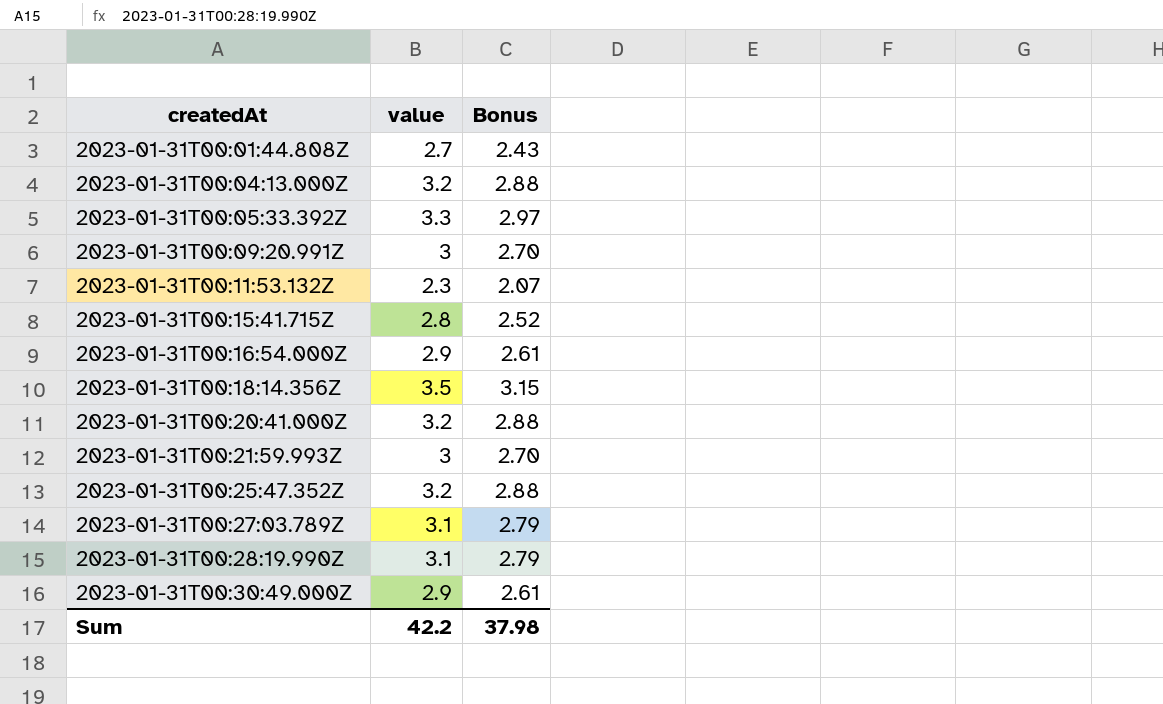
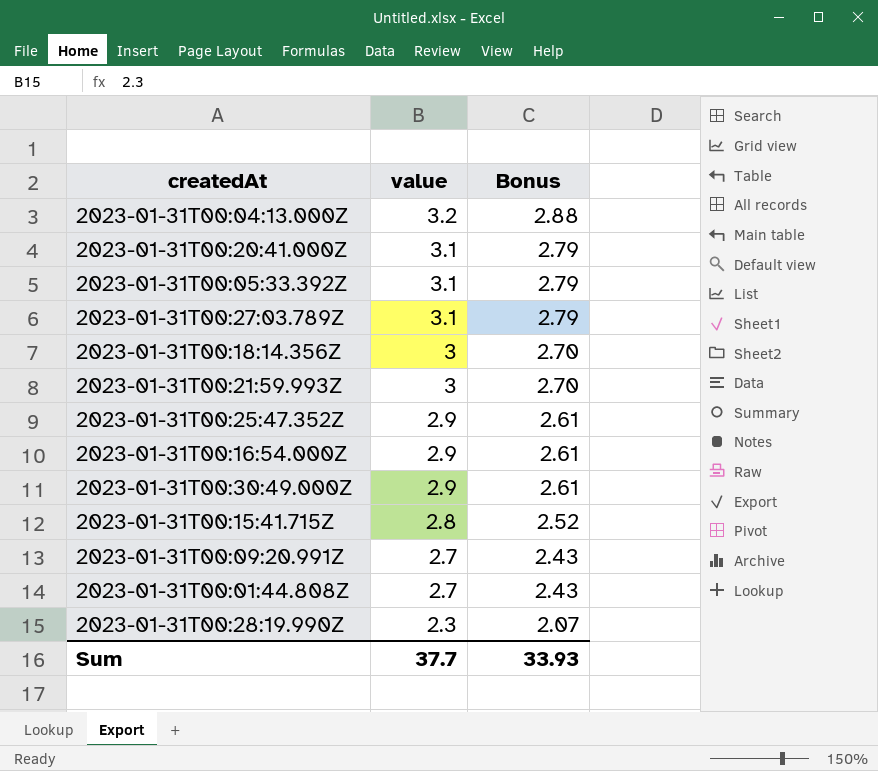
row order: createdAt ascending -> value descending
row 2023-01-31T00:11:53.132Z: 2.3 | 2.07 -> none
2023-01-31T00:20:41.000Z | value: 3.2 -> 3.1
2023-01-31T00:20:41.000Z | Bonus: 2.88 -> 2.79
2023-01-31T00:05:33.392Z | value: 3.3 -> 3.1
2023-01-31T00:05:33.392Z | Bonus: 2.97 -> 2.79
2023-01-31T00:18:14.356Z | value: 3.5 -> 3
2023-01-31T00:18:14.356Z | Bonus: 3.15 -> 2.70
2023-01-31T00:25:47.352Z | value: 3.2 -> 2.9
2023-01-31T00:25:47.352Z | Bonus: 2.88 -> 2.61
2023-01-31T00:09:20.991Z | value: 3 -> 2.7
2023-01-31T00:09:20.991Z | Bonus: 2.70 -> 2.43
2023-01-31T00:28:19.990Z | value: 3.1 -> 2.3
2023-01-31T00:28:19.990Z | Bonus: 2.79 -> 2.07
Sum | value: 42.2 -> 37.7
Sum | Bonus: 37.98 -> 33.93

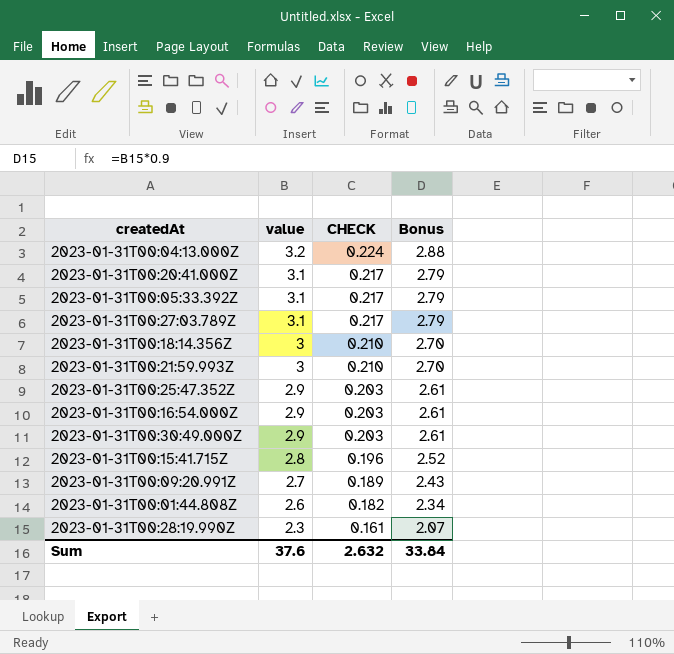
column CHECK | formula: none -> [value] * 0.07
2023-01-31T00:01:44.808Z | value: 2.7 -> 2.6
2023-01-31T00:01:44.808Z | Bonus: 2.43 -> 2.34
Sum | value: 37.7 -> 37.6
Sum | Bonus: 33.93 -> 33.84

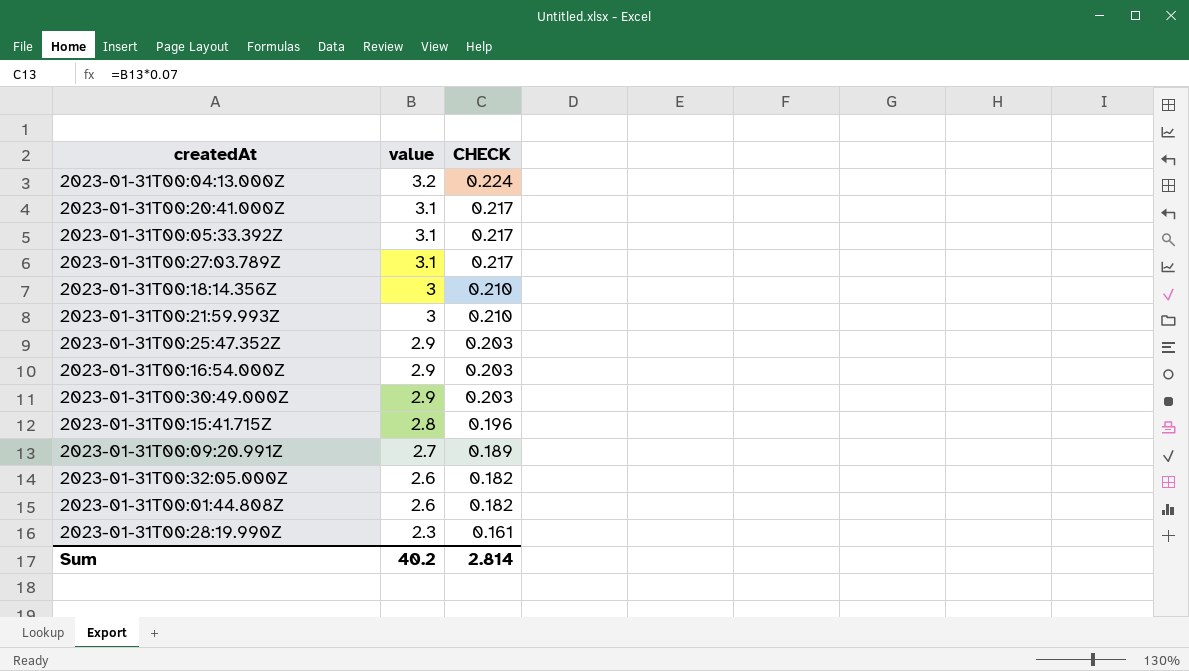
column Bonus | formula: [value] * 0.9 -> none
row 2023-01-31T00:32:05.000Z: none -> 2.6 | 0.182
Sum | value: 37.6 -> 40.2
Sum | CHECK: 2.632 -> 2.814

